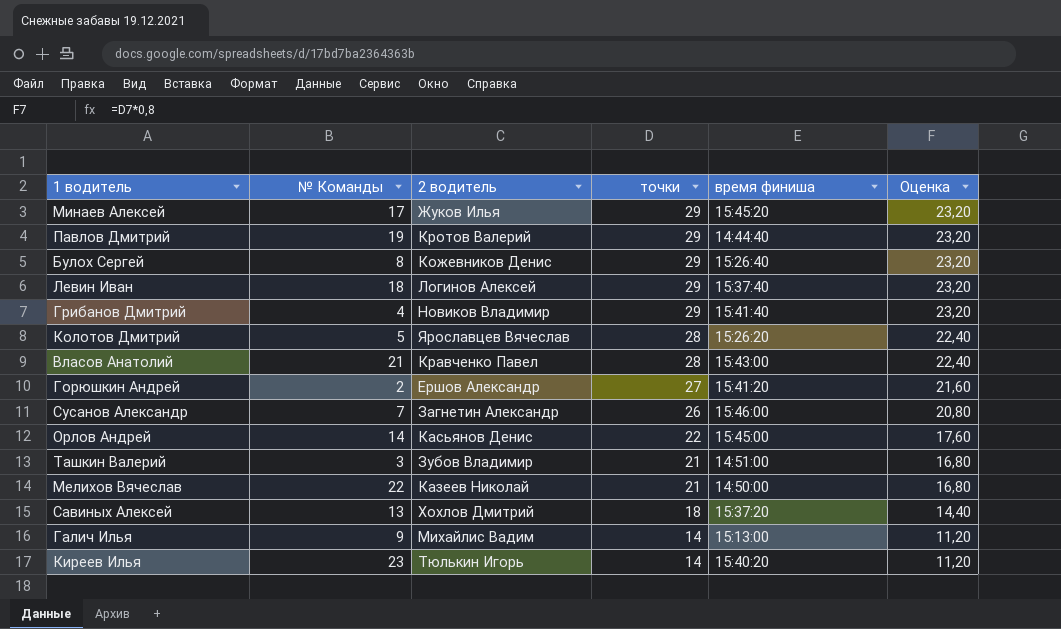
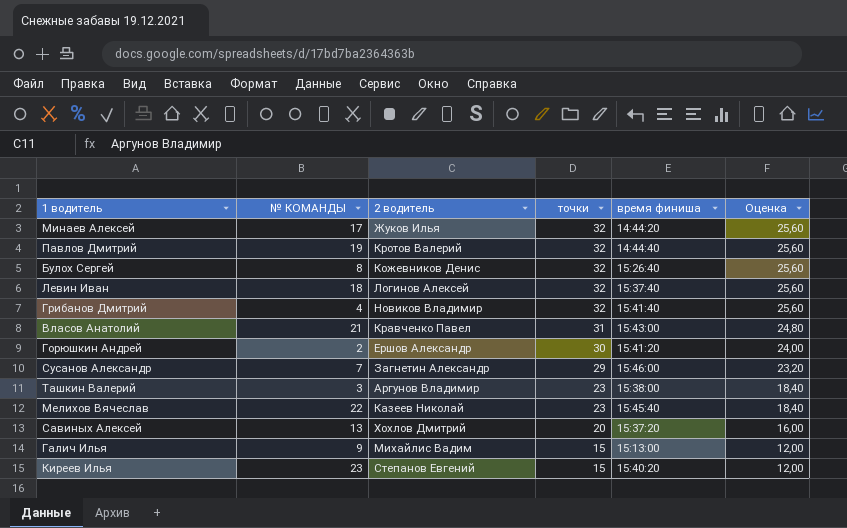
column name: № Команды -> № КОМАНДЫ
row Колотов Дмитрий: 5 | Ярославцев Вячеслав | 28 | 15:26:20 | 22,40 -> none
row Орлов Андрей: 14 | Касьянов Денис | 22 | 15:45:00 | 17,60 -> none
Минаев Алексей | точки: 29 -> 32
Минаев Алексей | время финиша: 15:45:20 -> 14:44:20
Минаев Алексей | Оценка: 23,20 -> 25,60
Павлов Дмитрий | точки: 29 -> 32
Павлов Дмитрий | Оценка: 23,20 -> 25,60
Булох Сергей | точки: 29 -> 32
Булох Сергей | Оценка: 23,20 -> 25,60
Левин Иван | точки: 29 -> 32
Левин Иван | Оценка: 23,20 -> 25,60
Грибанов Дмитрий | точки: 29 -> 32
Грибанов Дмитрий | Оценка: 23,20 -> 25,60
Власов Анатолий | точки: 28 -> 31
Власов Анатолий | Оценка: 22,40 -> 24,80
Горюшкин Андрей | точки: 27 -> 30
Горюшкин Андрей | Оценка: 21,60 -> 24,00
Сусанов Александр | точки: 26 -> 29
Сусанов Александр | Оценка: 20,80 -> 23,20
Ташкин Валерий | 2 водитель: Зубов Владимир -> Аргунов Владимир
Ташкин Валерий | точки: 21 -> 23
Ташкин Валерий | время финиша: 14:51:00 -> 15:38:00
Ташкин Валерий | Оценка: 16,80 -> 18,40
Мелихов Вячеслав | точки: 21 -> 23
Мелихов Вячеслав | время финиша: 14:50:00 -> 15:45:40
Мелихов Вячеслав | Оценка: 16,80 -> 18,40
Савиных Алексей | точки: 18 -> 20
Савиных Алексей | Оценка: 14,40 -> 16,00
Галич Илья | точки: 14 -> 15
Галич Илья | Оценка: 11,20 -> 12,00
Киреев Илья | 2 водитель: Тюлькин Игорь -> Степанов Евгений
Киреев Илья | точки: 14 -> 15
Киреев Илья | Оценка: 11,20 -> 12,00

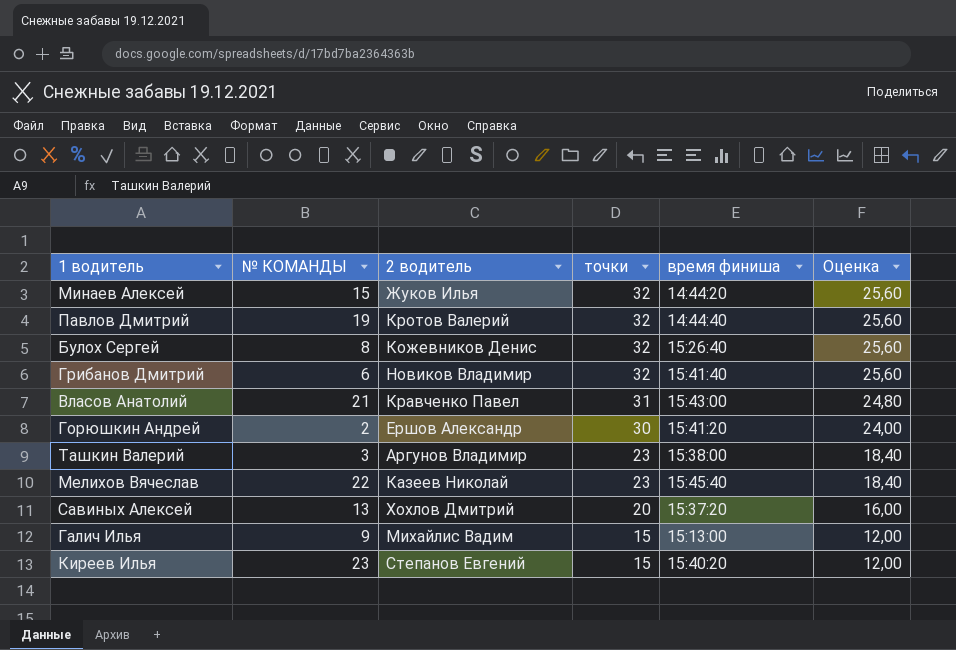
row Левин Иван: 18 | Логинов Алексей | 32 | 15:37:40 | 25,60 -> none
row Сусанов Александр: 7 | Загнетин Александр | 29 | 15:46:00 | 23,20 -> none
Минаев Алексей | № КОМАНДЫ: 17 -> 15
Грибанов Дмитрий | № КОМАНДЫ: 4 -> 6

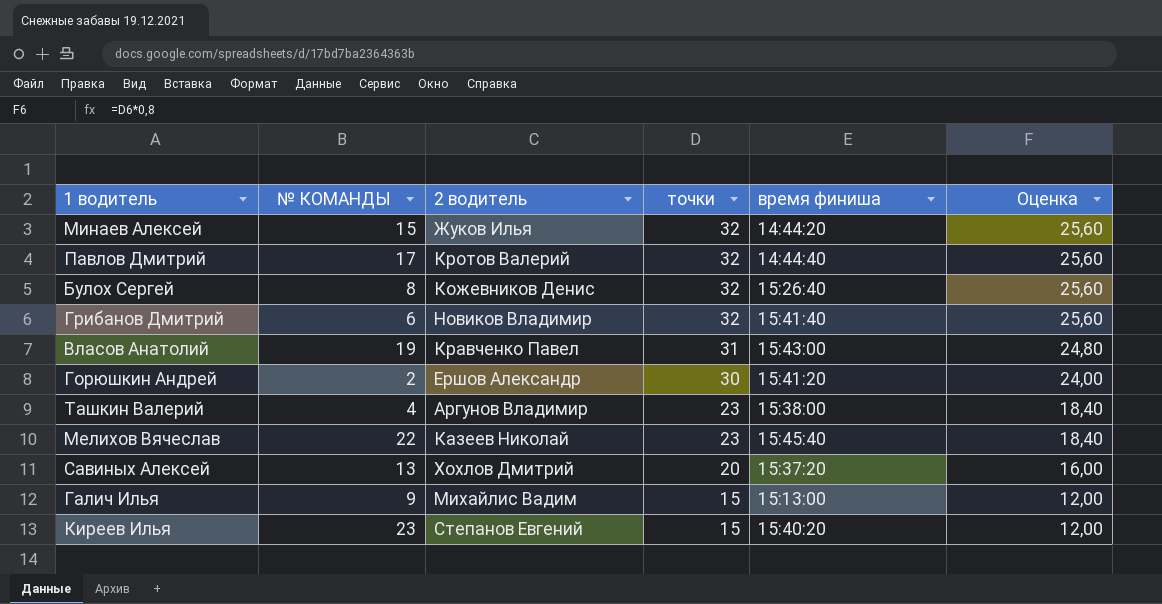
Павлов Дмитрий | № КОМАНДЫ: 19 -> 17
Власов Анатолий | № КОМАНДЫ: 21 -> 19
Ташкин Валерий | № КОМАНДЫ: 3 -> 4

